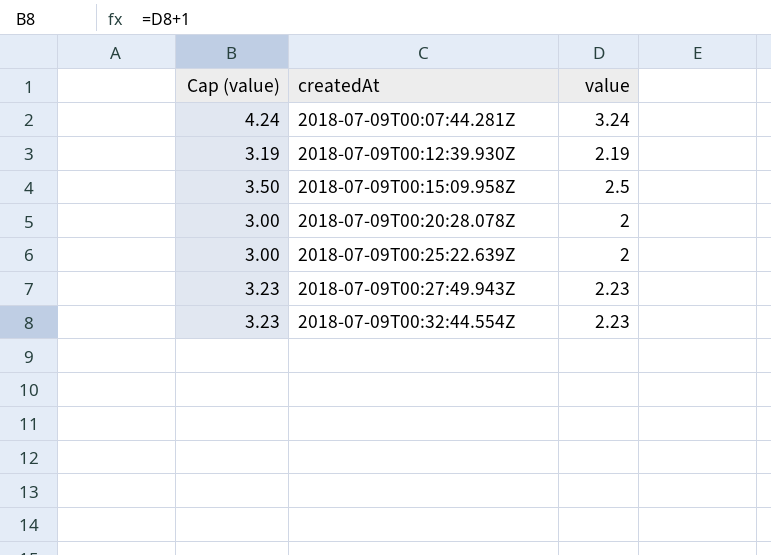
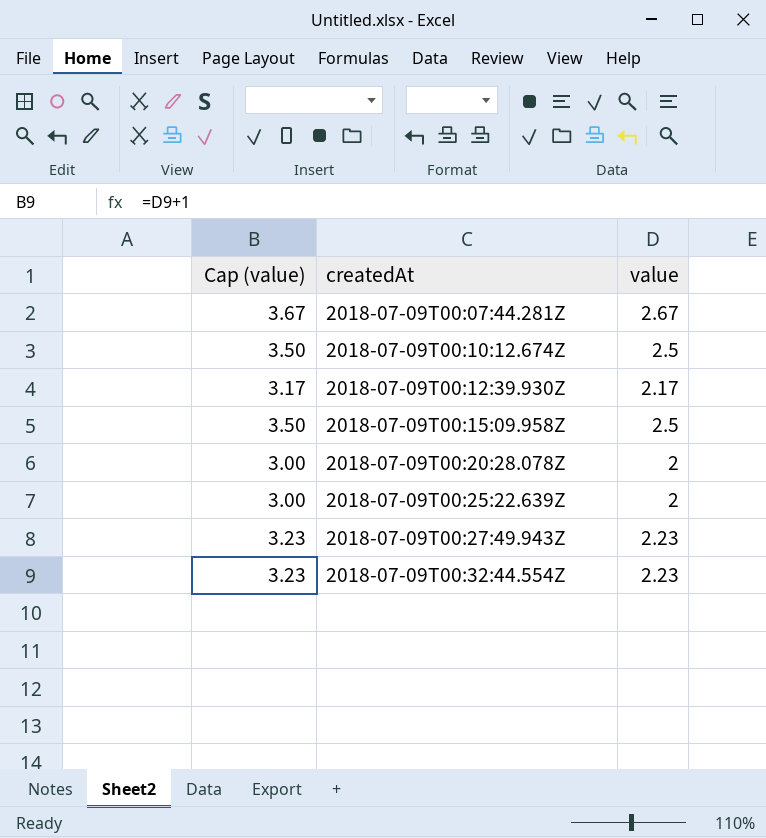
2018-07-09T00:07:44.281Z | Cap (value): 4.24 -> 3.67
2018-07-09T00:07:44.281Z | value: 3.24 -> 2.67
row 2018-07-09T00:10:12.674Z: none -> 3.50 | 2.5
2018-07-09T00:12:39.930Z | Cap (value): 3.19 -> 3.17
2018-07-09T00:12:39.930Z | value: 2.19 -> 2.17

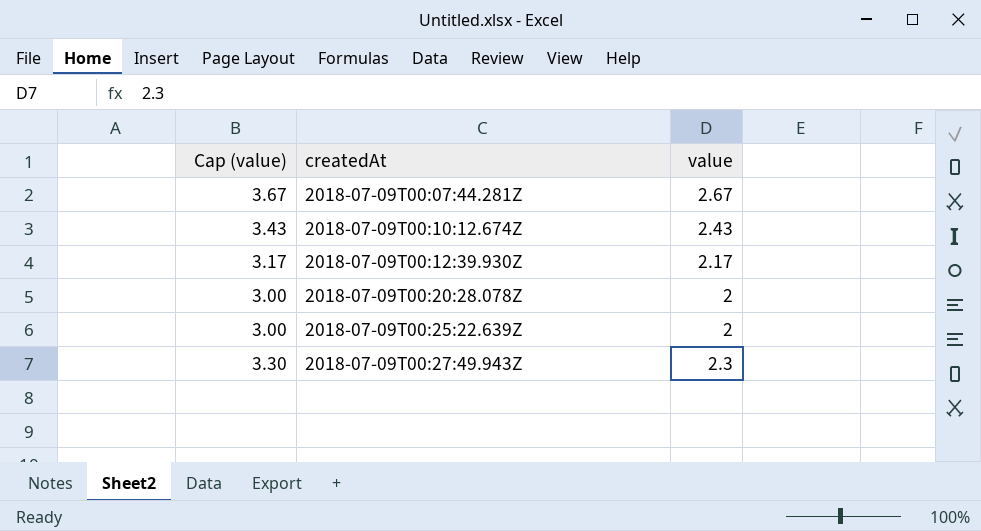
row 2018-07-09T00:15:09.958Z: 3.50 | 2.5 -> none
row 2018-07-09T00:32:44.554Z: 3.23 | 2.23 -> none
2018-07-09T00:10:12.674Z | Cap (value): 3.50 -> 3.43
2018-07-09T00:10:12.674Z | value: 2.5 -> 2.43
2018-07-09T00:27:49.943Z | Cap (value): 3.23 -> 3.30
2018-07-09T00:27:49.943Z | value: 2.23 -> 2.3

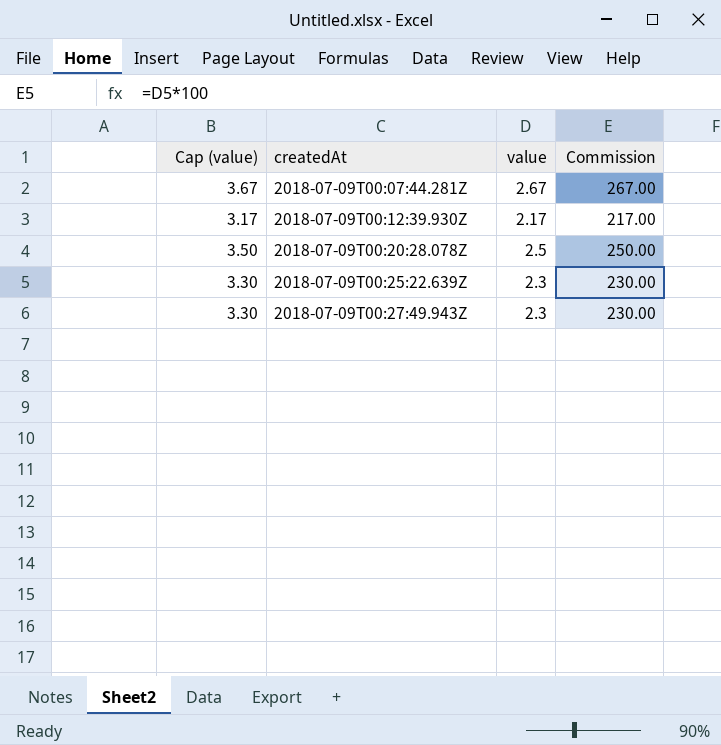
column Commission | formula: none -> [value] * 100
row 2018-07-09T00:10:12.674Z: 3.43 | 2.43 -> none
2018-07-09T00:20:28.078Z | Cap (value): 3.00 -> 3.50
2018-07-09T00:20:28.078Z | value: 2 -> 2.5
2018-07-09T00:25:22.639Z | Cap (value): 3.00 -> 3.30
2018-07-09T00:25:22.639Z | value: 2 -> 2.3

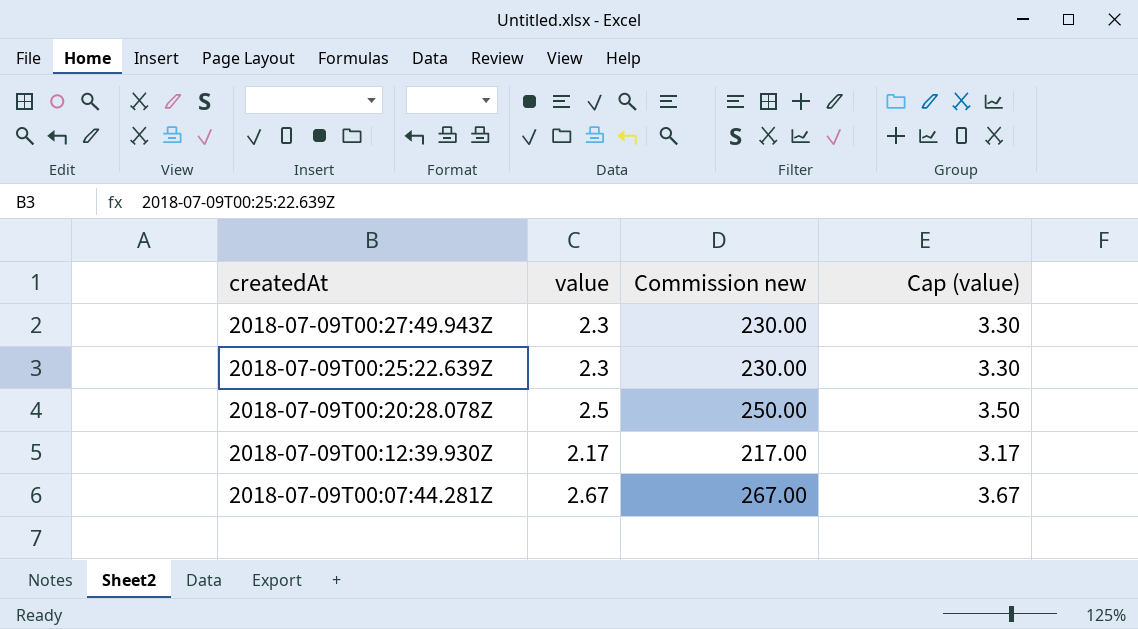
row order: createdAt ascending -> createdAt descending
column name: Commission -> Commission new
column Cap (value) | position: 1 -> 4

